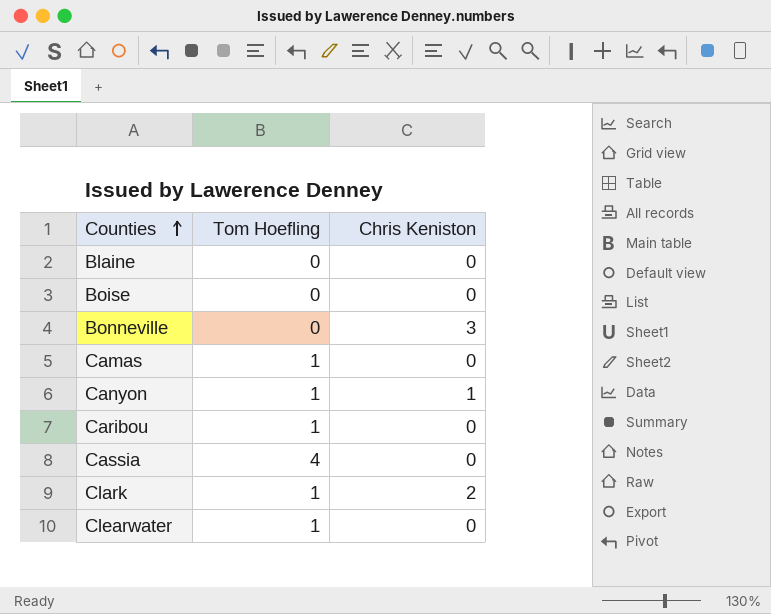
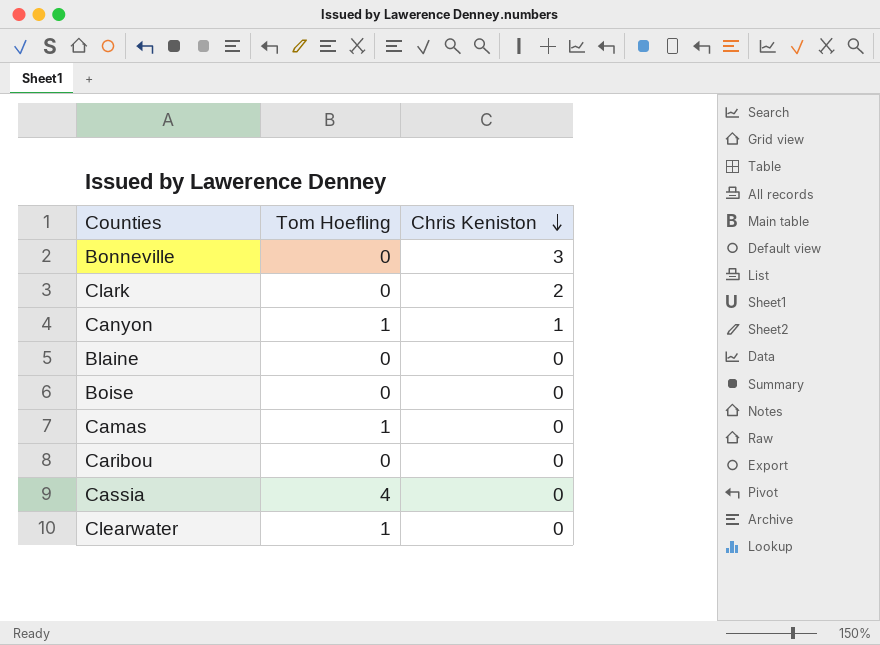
row order: Counties ascending -> Chris Keniston descending
Clark | Tom Hoefling: 1 -> 0
Caribou | Tom Hoefling: 1 -> 0

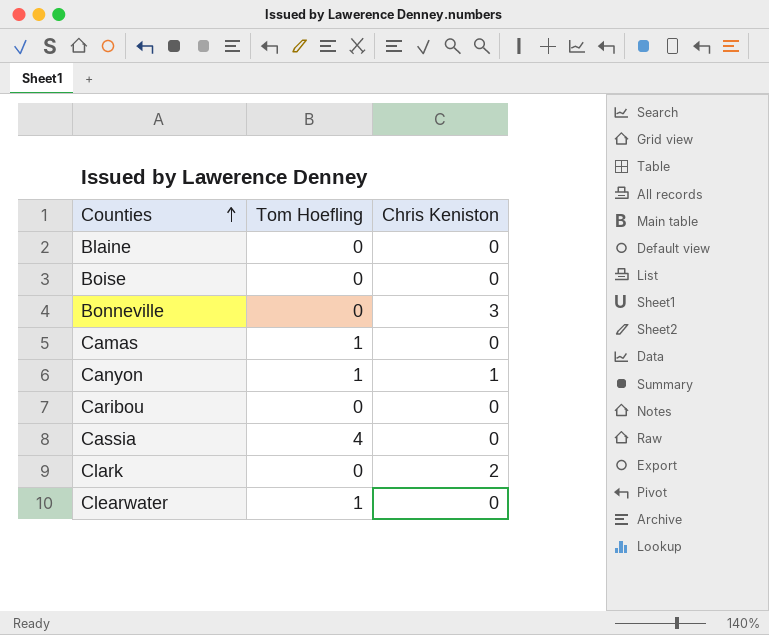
row order: Chris Keniston descending -> Counties ascending

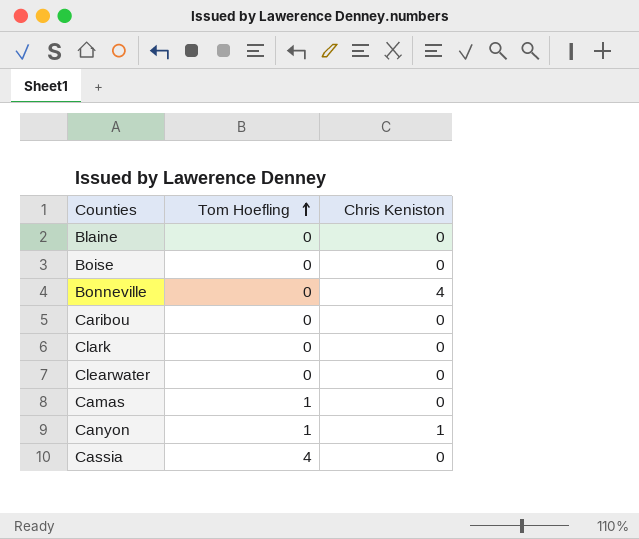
row order: Counties ascending -> Tom Hoefling ascending
Bonneville | Chris Keniston: 3 -> 4
Clark | Chris Keniston: 2 -> 0
Clearwater | Tom Hoefling: 1 -> 0

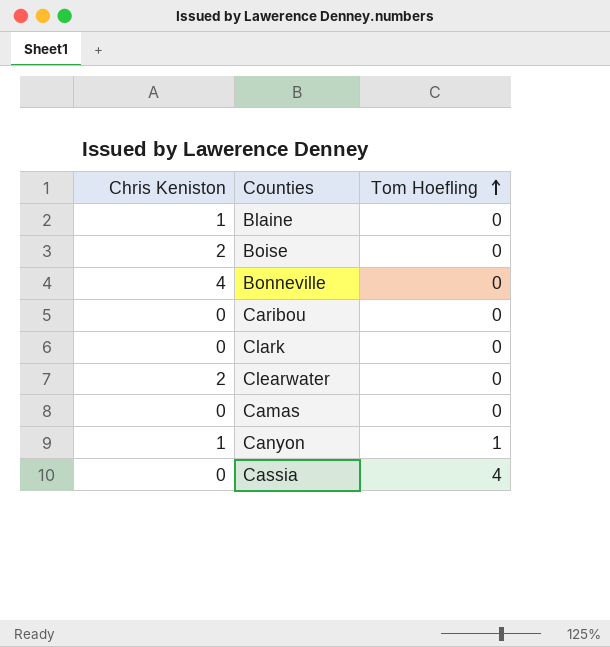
column Chris Keniston | position: 3 -> 1
Blaine | Chris Keniston: 0 -> 1
Boise | Chris Keniston: 0 -> 2
Clearwater | Chris Keniston: 0 -> 2
Camas | Tom Hoefling: 1 -> 0

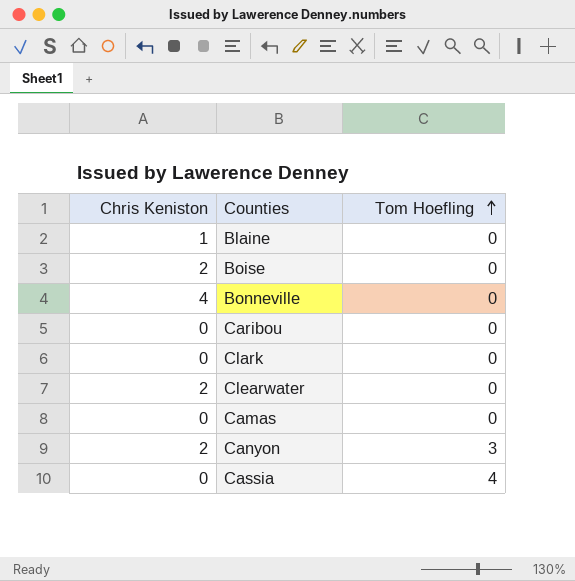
Canyon | Chris Keniston: 1 -> 2
Canyon | Tom Hoefling: 1 -> 3

